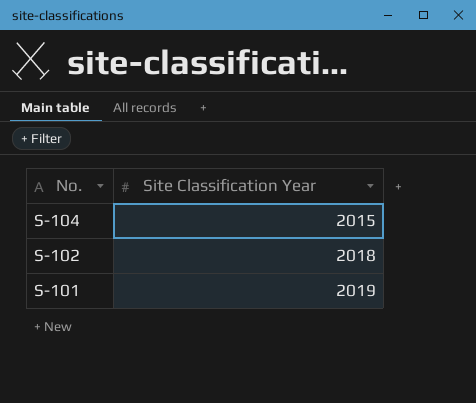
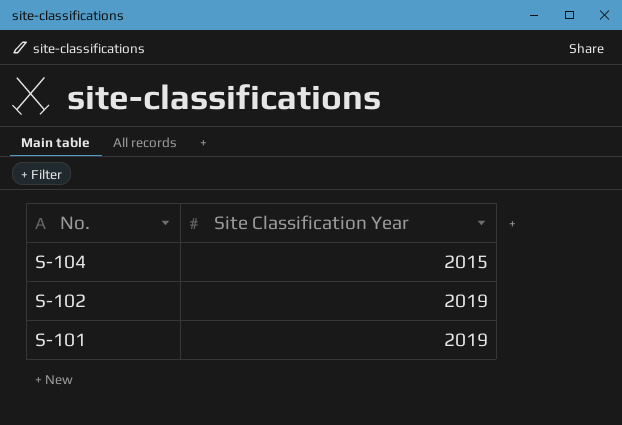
S-102 | Site Classification Year: 2018 -> 2019

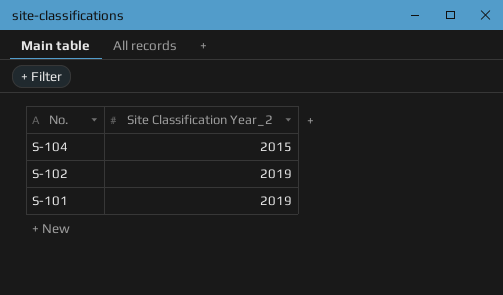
column name: Site Classification Year -> Site Classification Year_2

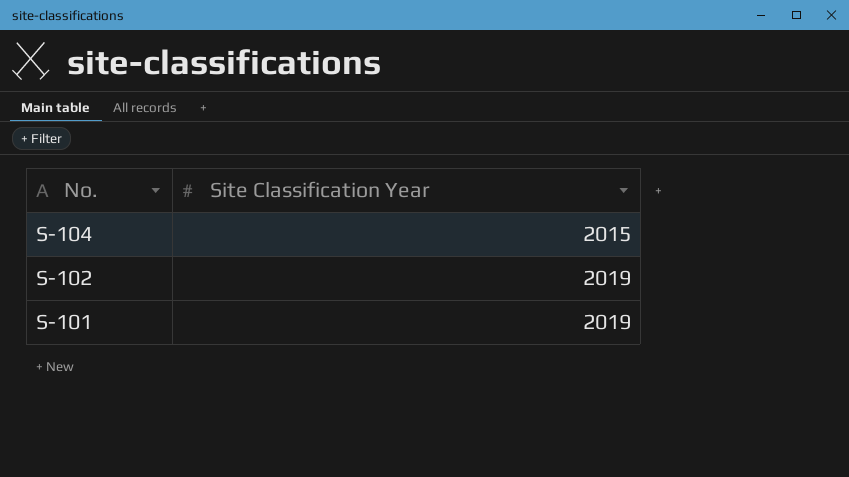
column name: Site Classification Year_2 -> Site Classification Year

